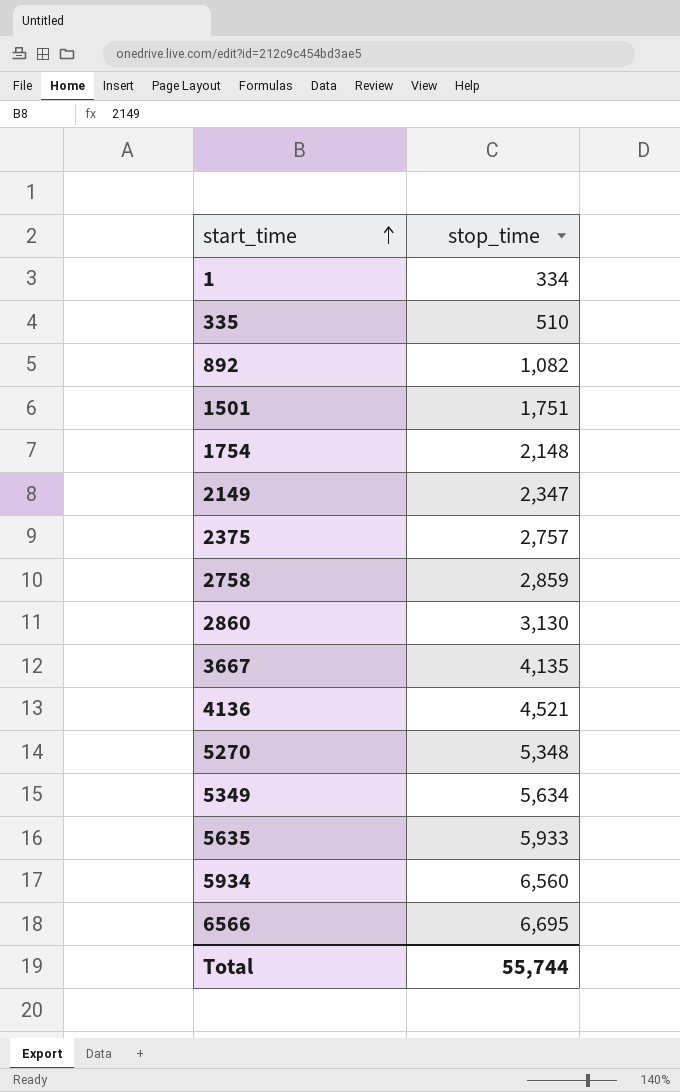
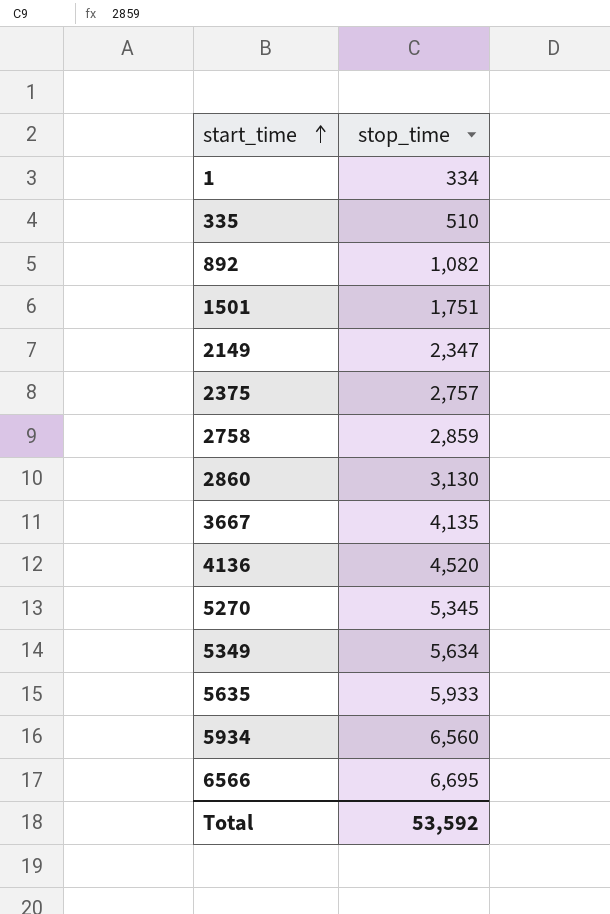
row 1754: 2,148 -> none
4136 | stop_time: 4,521 -> 4,520
5270 | stop_time: 5,348 -> 5,345
Total | stop_time: 55,744 -> 53,592

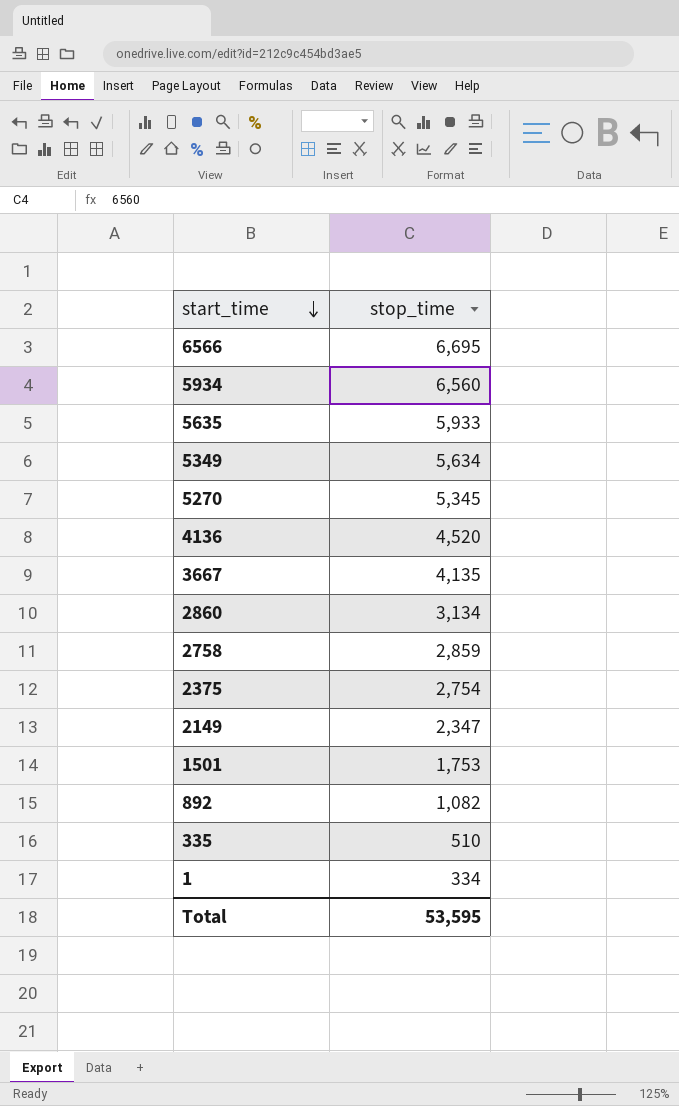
row order: start_time ascending -> start_time descending
2860 | stop_time: 3,130 -> 3,134
2375 | stop_time: 2,757 -> 2,754
1501 | stop_time: 1,751 -> 1,753
Total | stop_time: 53,592 -> 53,595

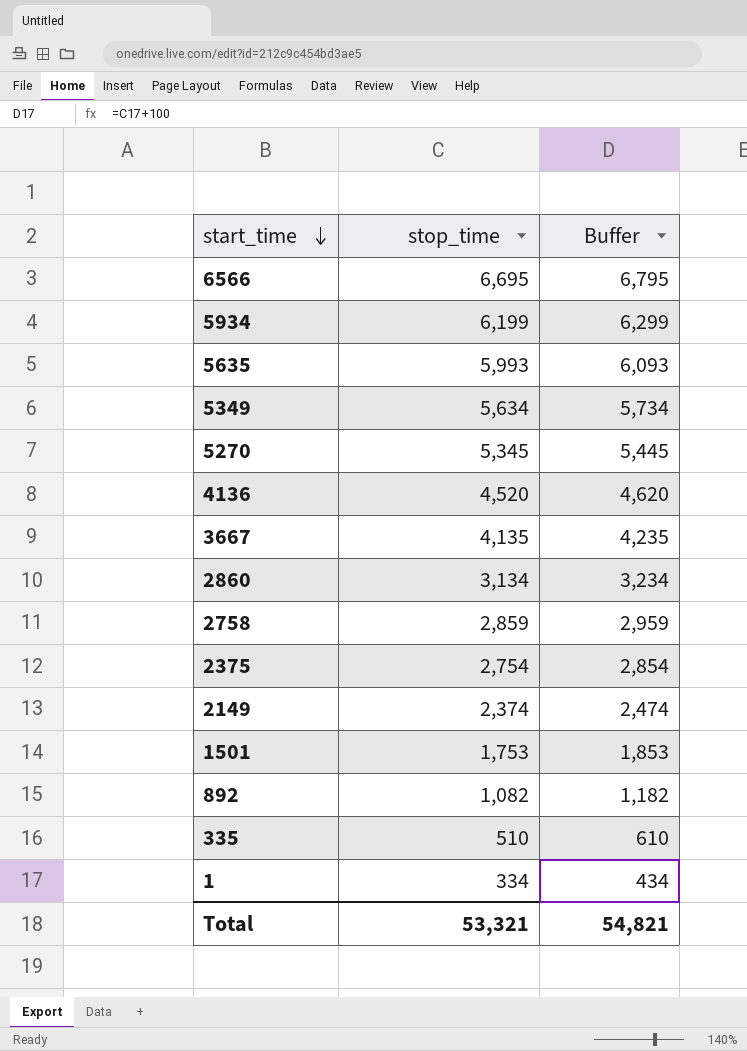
column Buffer | formula: none -> [stop_time] + 100
5934 | stop_time: 6,560 -> 6,199
5635 | stop_time: 5,933 -> 5,993
2149 | stop_time: 2,347 -> 2,374
Total | stop_time: 53,595 -> 53,321

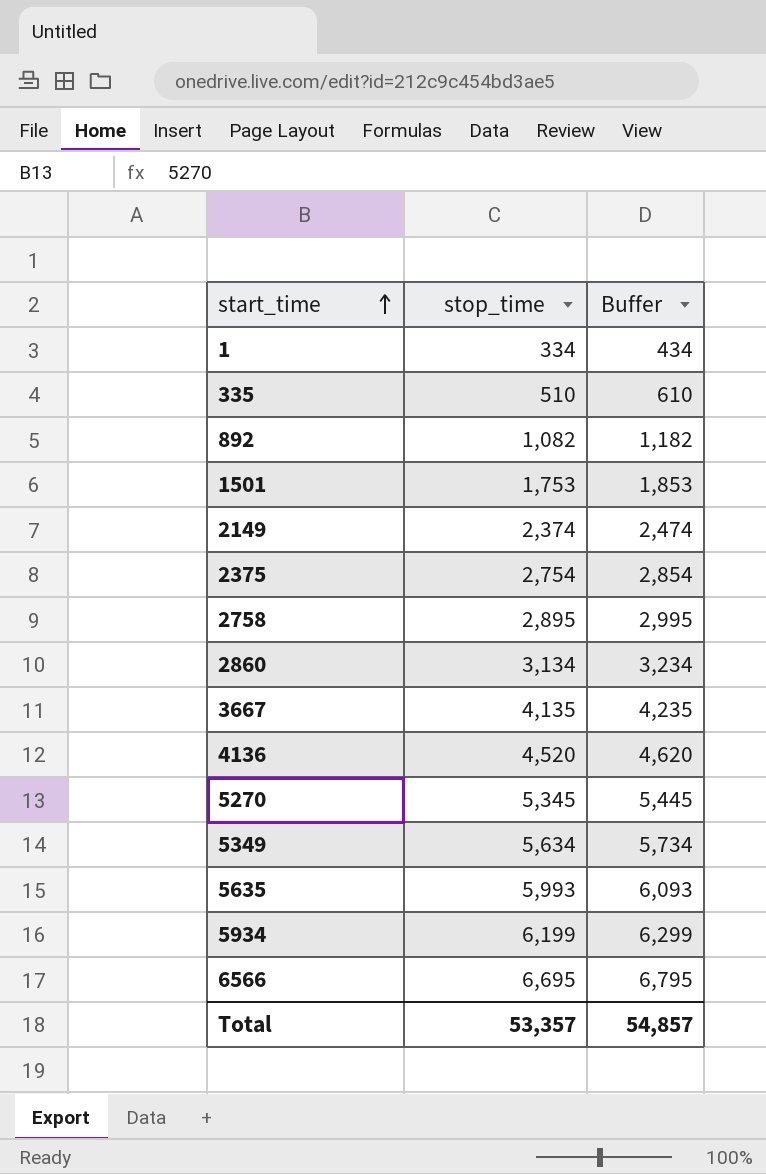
row order: start_time descending -> start_time ascending
2758 | stop_time: 2,859 -> 2,895
2758 | Buffer: 2,959 -> 2,995
Total | stop_time: 53,321 -> 53,357
Total | Buffer: 54,821 -> 54,857

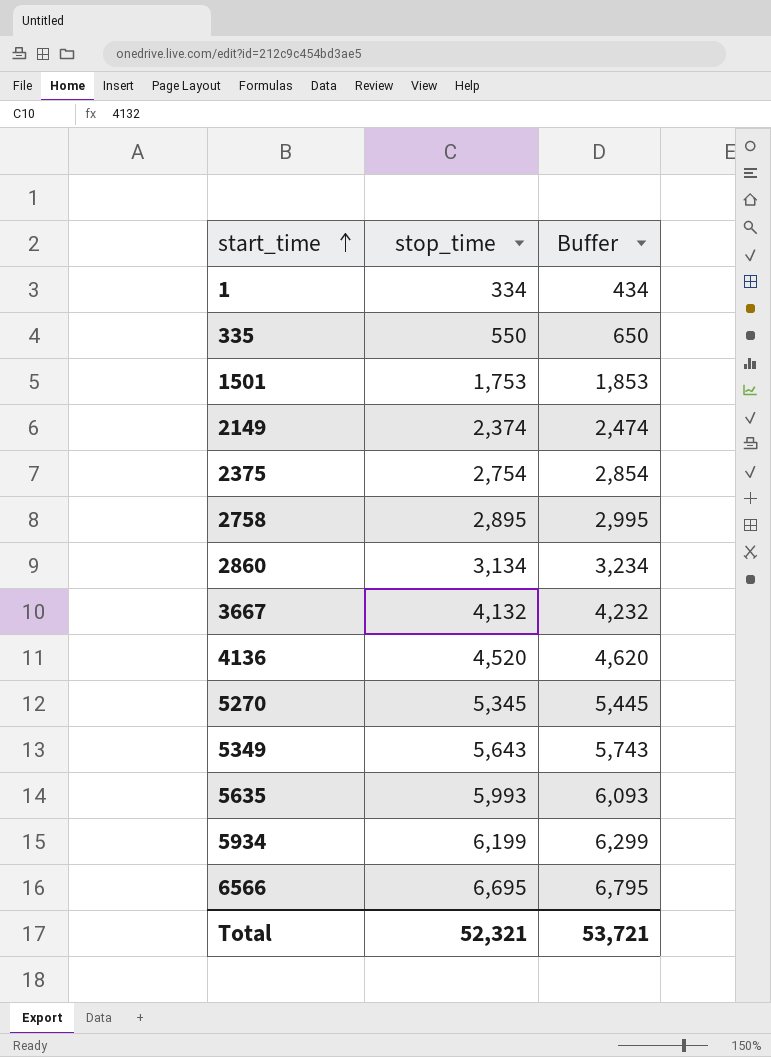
row 892: 1,082 | 1,182 -> none
335 | stop_time: 510 -> 550
335 | Buffer: 610 -> 650
3667 | stop_time: 4,135 -> 4,132
3667 | Buffer: 4,235 -> 4,232
5349 | stop_time: 5,634 -> 5,643
5349 | Buffer: 5,734 -> 5,743
Total | stop_time: 53,357 -> 52,321
Total | Buffer: 54,857 -> 53,721

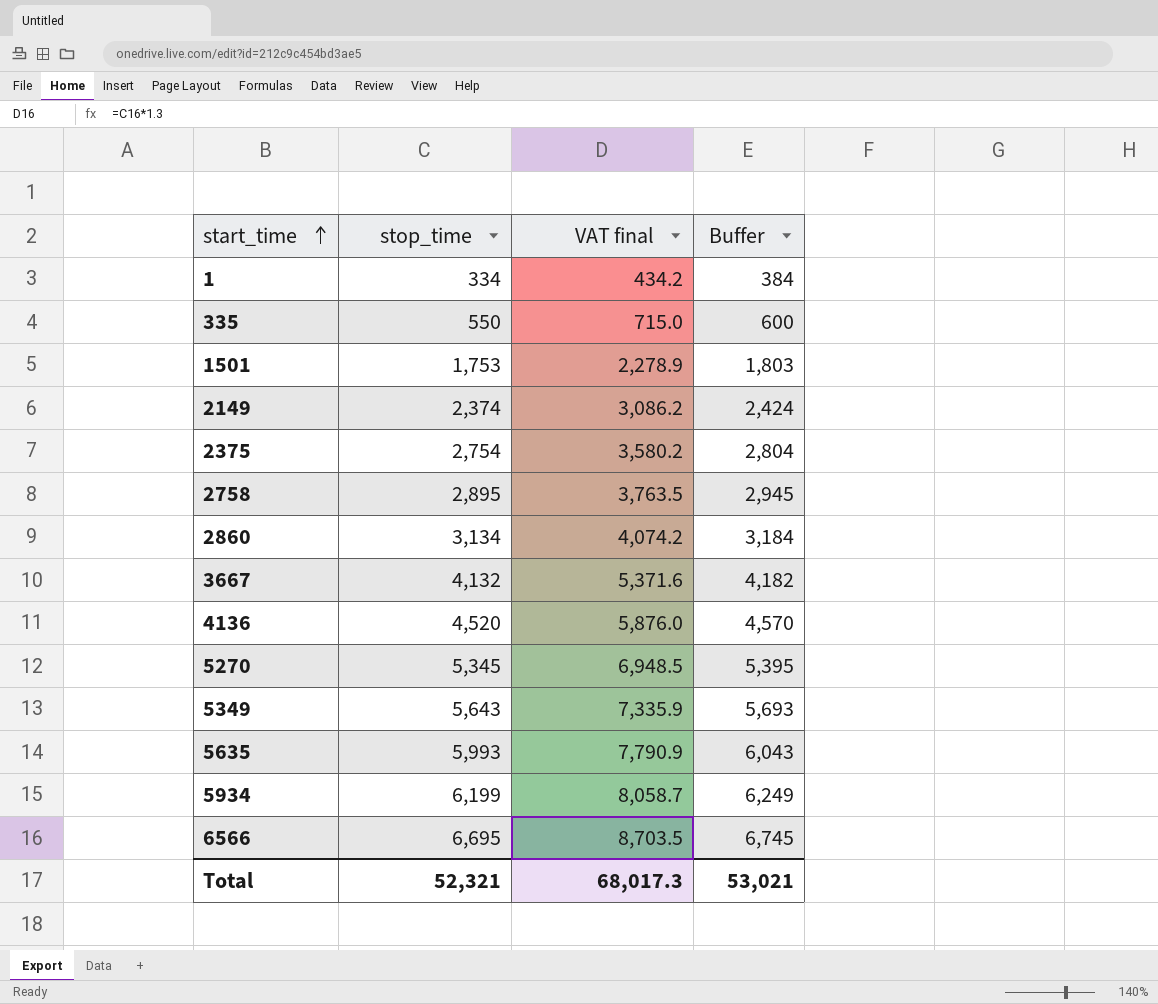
column VAT final | formula: none -> [stop_time] * 1.3
column Buffer | formula: [stop_time] + 100 -> [stop_time] + 50
Total | Buffer: 53,721 -> 53,021

